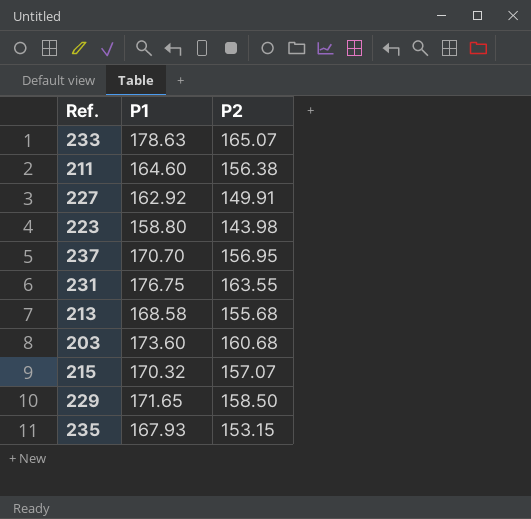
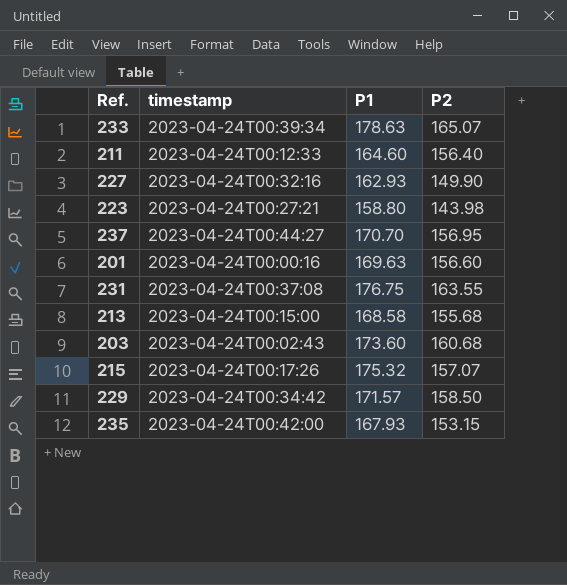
column timestamp | position: none -> 2
211 | P2: 156.38 -> 156.40
227 | P1: 162.92 -> 162.93
227 | P2: 149.91 -> 149.90
row 201: none -> 2023-04-24T00:00:16 | 169.63 | 156.60
215 | P1: 170.32 -> 175.32
229 | P1: 171.65 -> 171.57

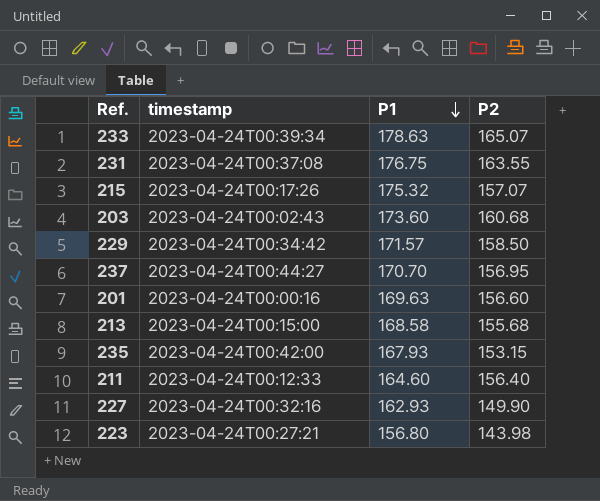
row order: none -> P1 descending
223 | P1: 158.80 -> 156.80

